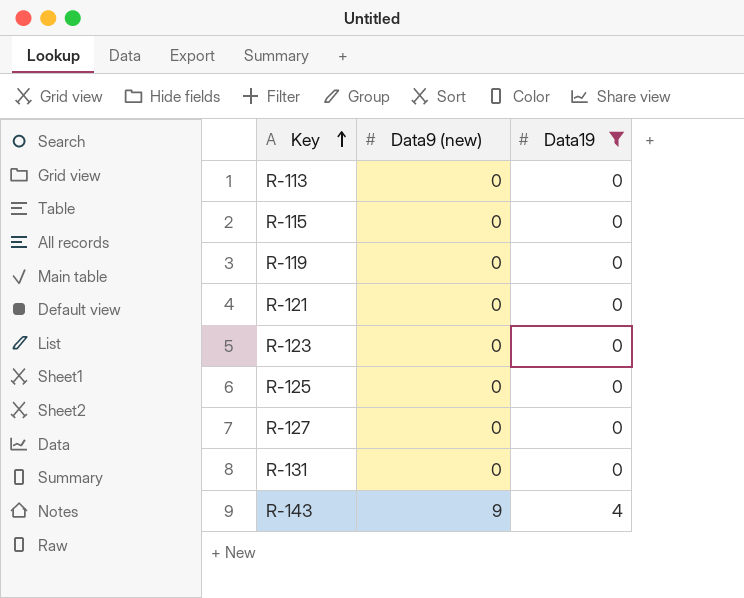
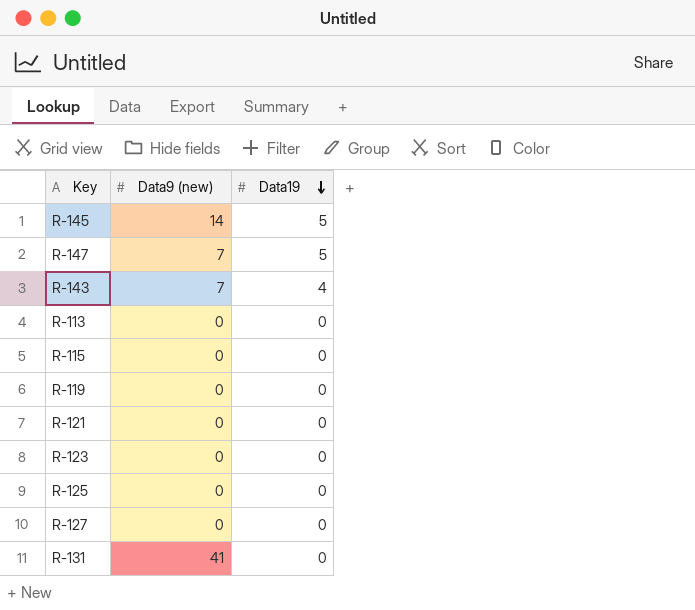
filter: Data19 != 5 -> none
row order: Key ascending -> Data19 descending
R-143 | Data9 (new): 9 -> 7
R-131 | Data9 (new): 0 -> 41

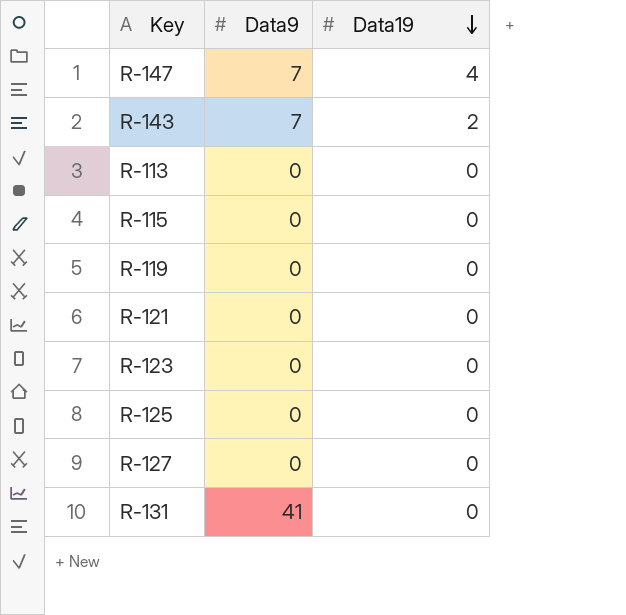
column name: Data9 (new) -> Data9
row R-145: 14 | 5 -> none
R-147 | Data19: 5 -> 4
R-143 | Data19: 4 -> 2

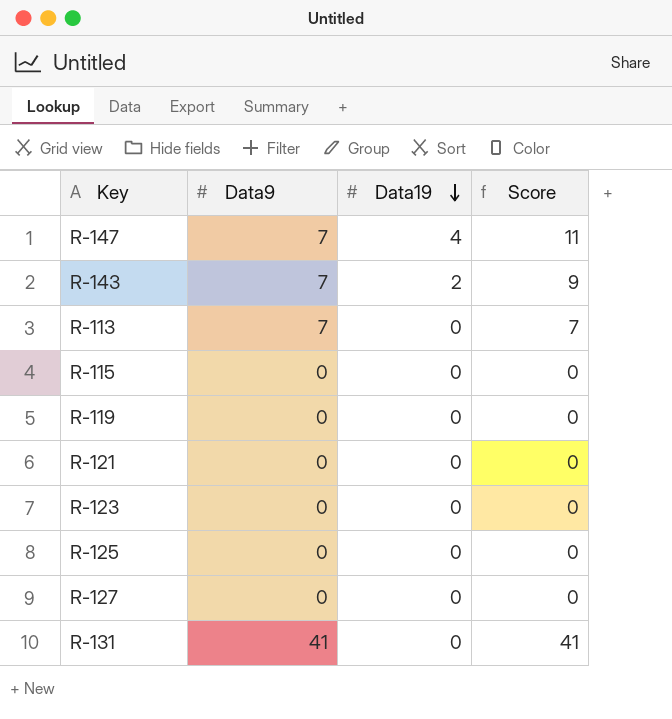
column Score | formula: none -> [Data9] + [Data19]
R-113 | Data9: 0 -> 7

